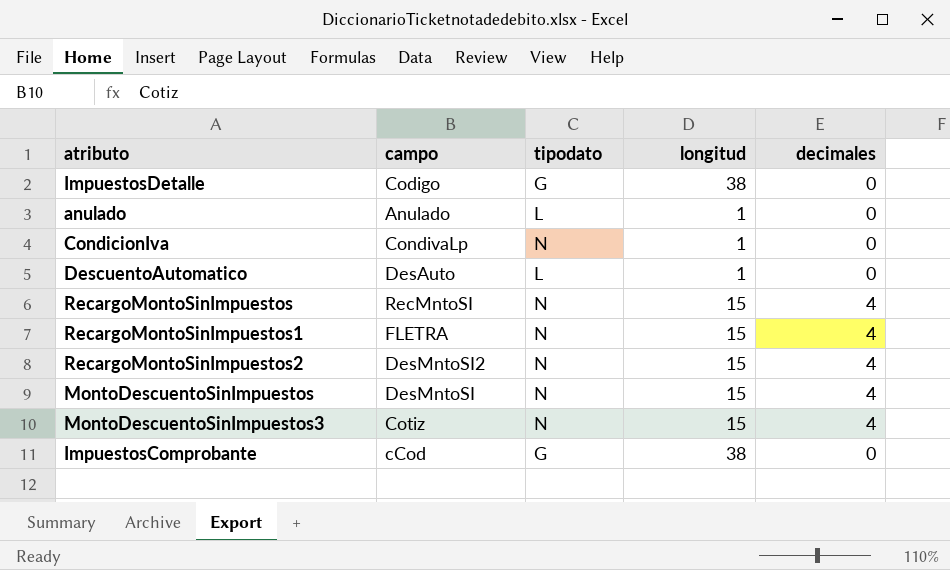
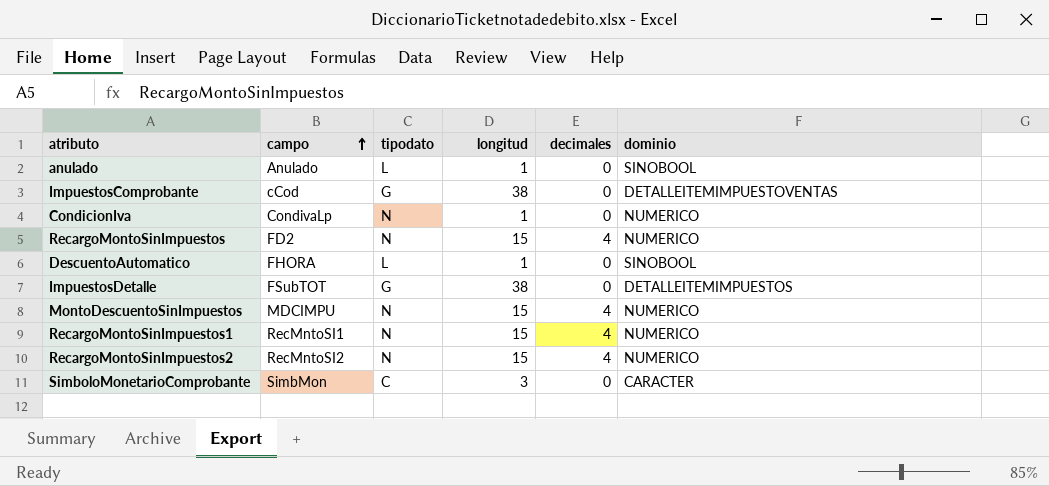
row order: none -> campo ascending
column dominio | position: none -> 6
row MontoDescuentoSinImpuestos3: Cotiz | N | 15 | 4 -> none
RecargoMontoSinImpuestos | campo: RecMntoSI -> FD2
DescuentoAutomatico | campo: DesAuto -> FHORA
ImpuestosDetalle | campo: Codigo -> FSubTOT
MontoDescuentoSinImpuestos | campo: DesMntoSI -> MDCIMPU
RecargoMontoSinImpuestos1 | campo: FLETRA -> RecMntoSI1
RecargoMontoSinImpuestos2 | campo: DesMntoSI2 -> RecMntoSI2
row SimboloMonetarioComprobante: none -> SimbMon | C | 3 | 0 | CARACTER

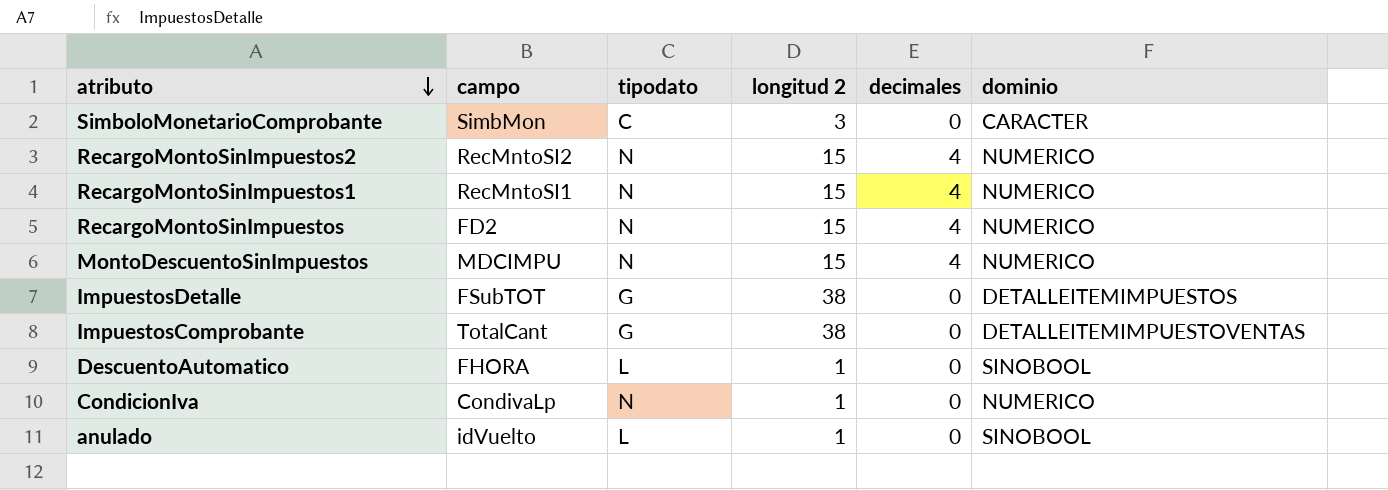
row order: campo ascending -> atributo descending
column name: longitud -> longitud 2
ImpuestosComprobante | campo: cCod -> TotalCant
anulado | campo: Anulado -> idVuelto

